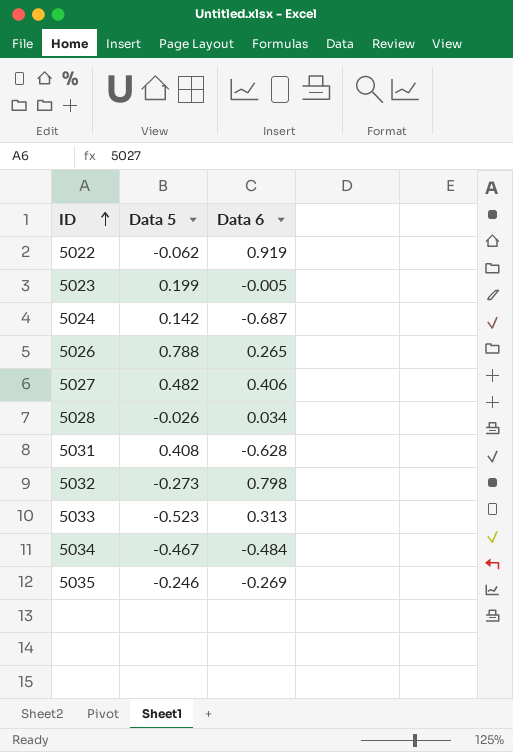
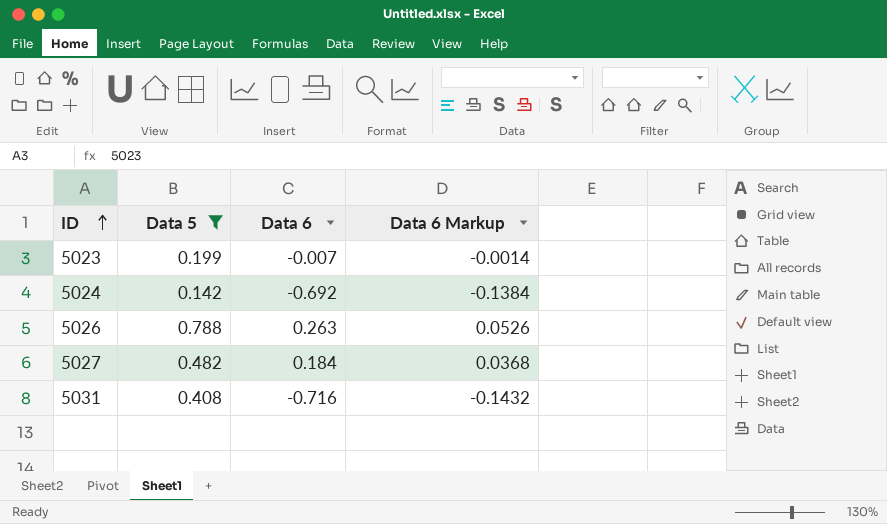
filter: none -> Data 5 >= 0.142
column Data 6 Markup | formula: none -> [Data 6] * 0.2
5023 | Data 6: -0.005 -> -0.007
5024 | Data 6: -0.687 -> -0.692
5026 | Data 6: 0.265 -> 0.263
5027 | Data 6: 0.406 -> 0.184
5031 | Data 6: -0.628 -> -0.716

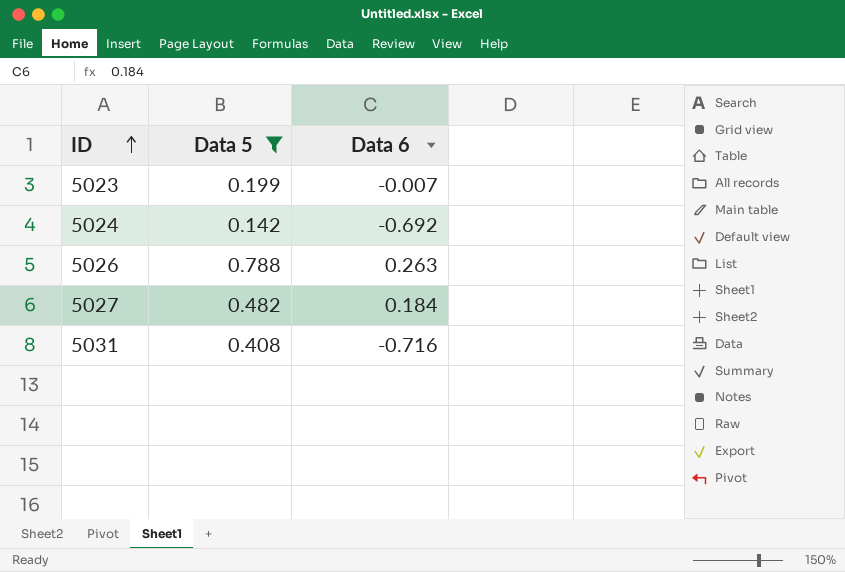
column Data 6 Markup | formula: [Data 6] * 0.2 -> none

